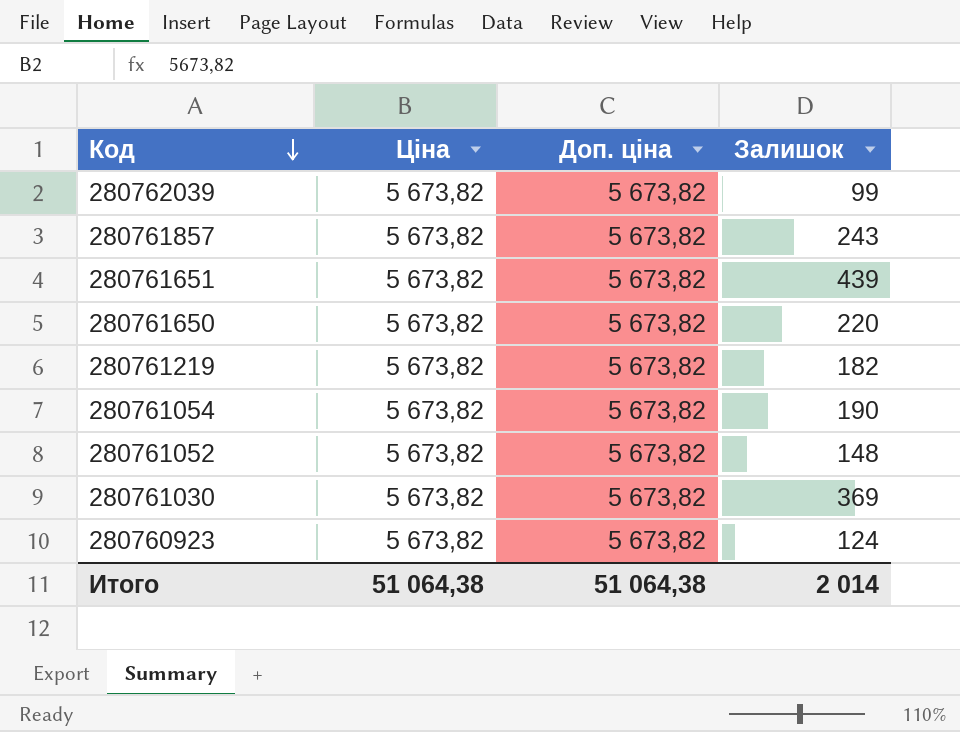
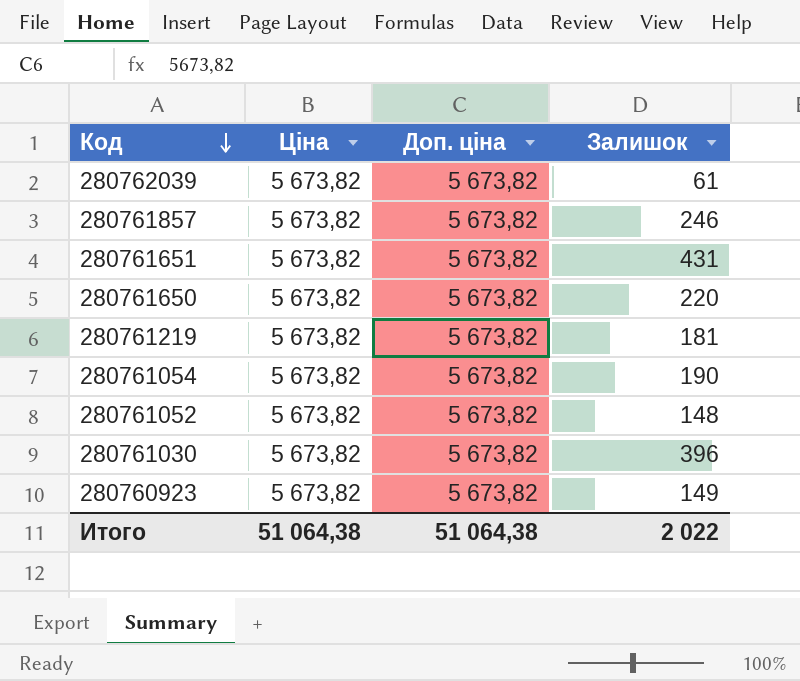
280762039 | Залишок: 99 -> 61
280761857 | Залишок: 243 -> 246
280761651 | Залишок: 439 -> 431
280761219 | Залишок: 182 -> 181
280761030 | Залишок: 369 -> 396
280760923 | Залишок: 124 -> 149
Итого | Залишок: 2 014 -> 2 022

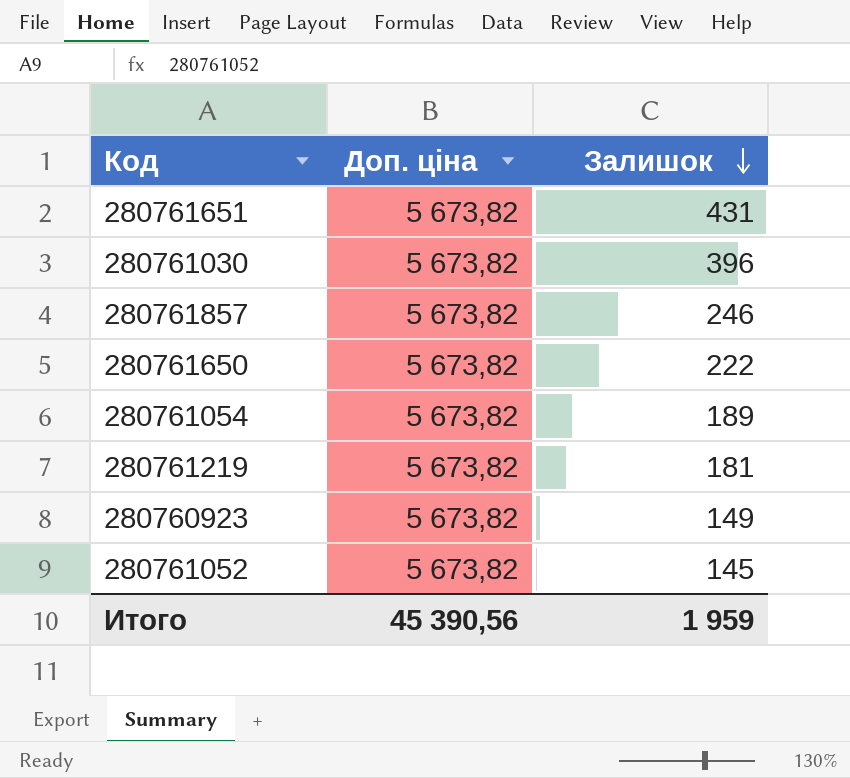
row order: Код descending -> Залишок descending
column Ціна | position: 2 -> none
row 280762039: 5 673,82 | 5 673,82 | 61 -> none
280761650 | Залишок: 220 -> 222
280761054 | Залишок: 190 -> 189
280761052 | Залишок: 148 -> 145
Итого | Доп. ціна: 51 064,38 -> 45 390,56
Итого | Залишок: 2 022 -> 1 959

